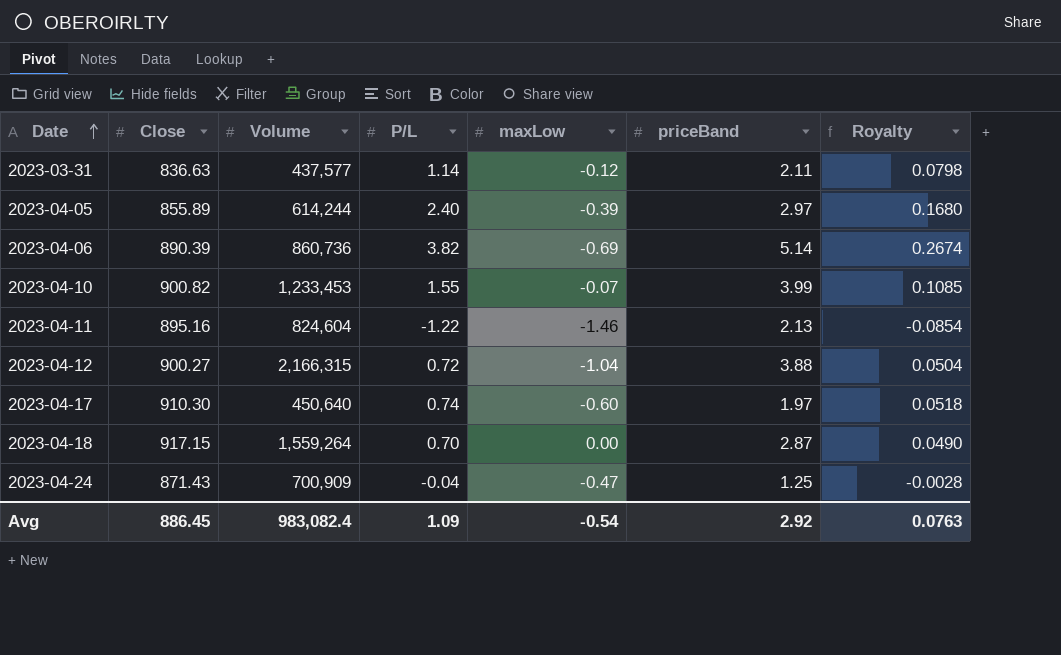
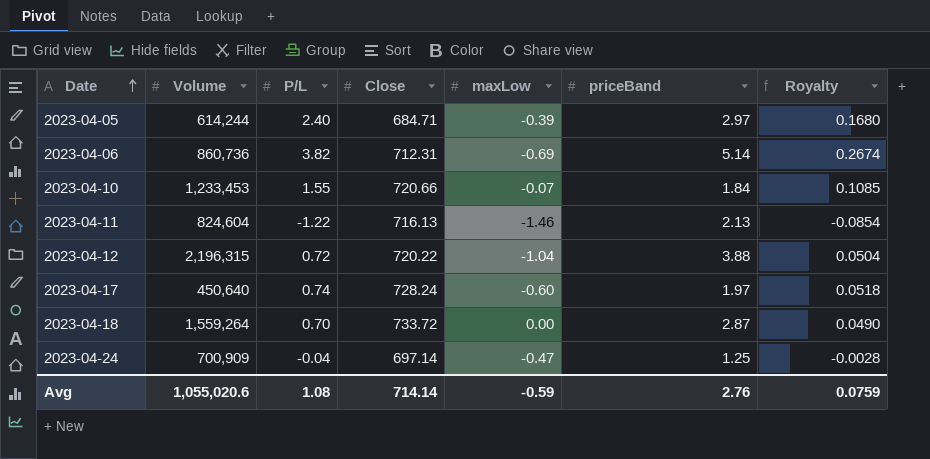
column Close | position: 2 -> 4
row 2023-03-31: 836.63 | 437,577 | 1.14 | -0.12 | 2.11 | 0.0798 -> none
2023-04-05 | Close: 855.89 -> 684.71
2023-04-06 | Close: 890.39 -> 712.31
2023-04-10 | Close: 900.82 -> 720.66
2023-04-10 | priceBand: 3.99 -> 1.84
2023-04-11 | Close: 895.16 -> 716.13
2023-04-12 | Volume: 2,166,315 -> 2,196,315
2023-04-12 | Close: 900.27 -> 720.22
2023-04-17 | Close: 910.30 -> 728.24
2023-04-18 | Close: 917.15 -> 733.72
2023-04-24 | Close: 871.43 -> 697.14
Avg | Volume: 983,082.4 -> 1,055,020.6
Avg | P/L: 1.09 -> 1.08
Avg | Close: 886.45 -> 714.14
Avg | maxLow: -0.54 -> -0.59
Avg | priceBand: 2.92 -> 2.76
Avg | Royalty: 0.0763 -> 0.0759

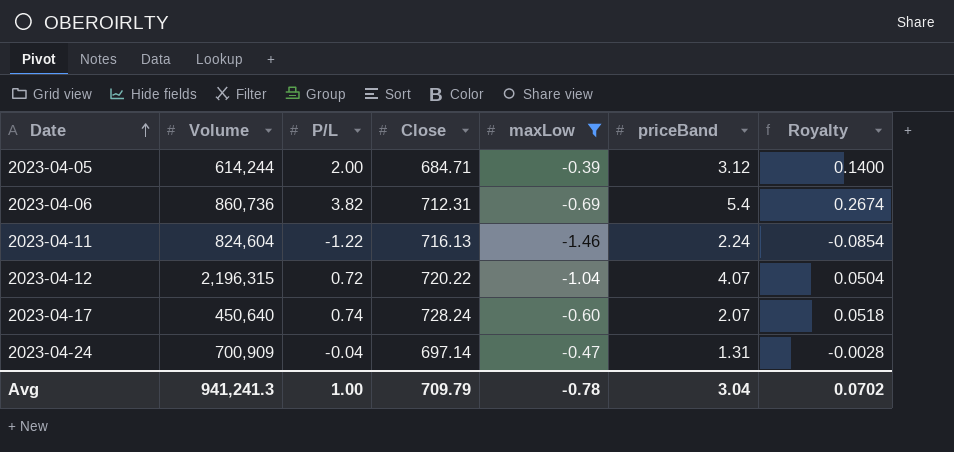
filter: none -> maxLow <= -0.39
2023-04-05 | P/L: 2.40 -> 2.00
2023-04-05 | priceBand: 2.97 -> 3.12
2023-04-05 | Royalty: 0.1680 -> 0.1400
2023-04-06 | priceBand: 5.14 -> 5.4
2023-04-11 | priceBand: 2.13 -> 2.24
2023-04-12 | priceBand: 3.88 -> 4.07
2023-04-17 | priceBand: 1.97 -> 2.07
2023-04-24 | priceBand: 1.25 -> 1.31
Avg | Volume: 1,055,020.6 -> 941,241.3
Avg | P/L: 1.08 -> 1.00
Avg | Close: 714.14 -> 709.79
Avg | maxLow: -0.59 -> -0.78
Avg | priceBand: 2.76 -> 3.04
Avg | Royalty: 0.0759 -> 0.0702

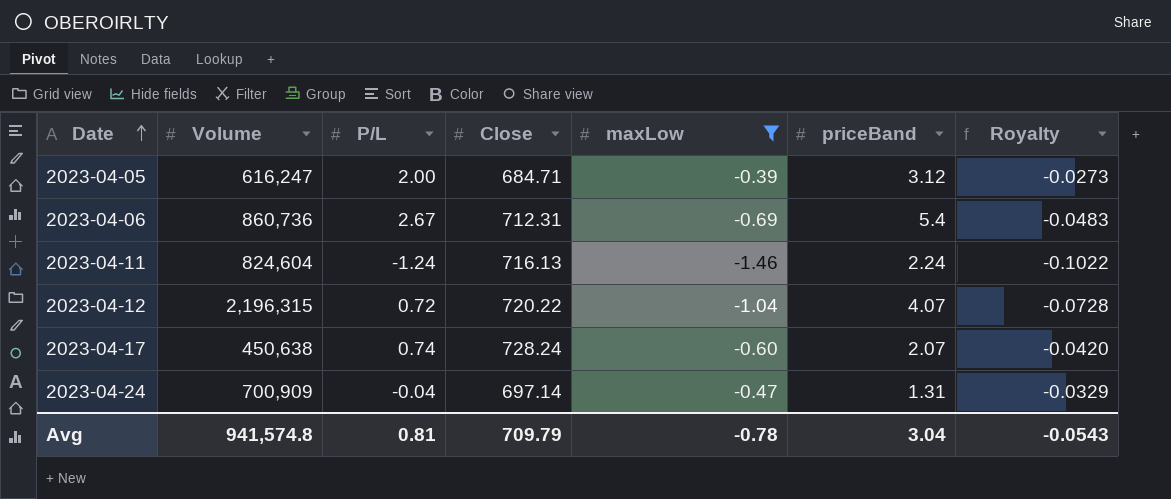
column Royalty | formula: [P/L] * 0.07 -> [maxLow] * 0.07
2023-04-05 | Volume: 614,244 -> 616,247
2023-04-06 | P/L: 3.82 -> 2.67
2023-04-11 | P/L: -1.22 -> -1.24
2023-04-17 | Volume: 450,640 -> 450,638
Avg | Volume: 941,241.3 -> 941,574.8
Avg | P/L: 1.00 -> 0.81
Avg | Royalty: 0.0702 -> -0.0543

